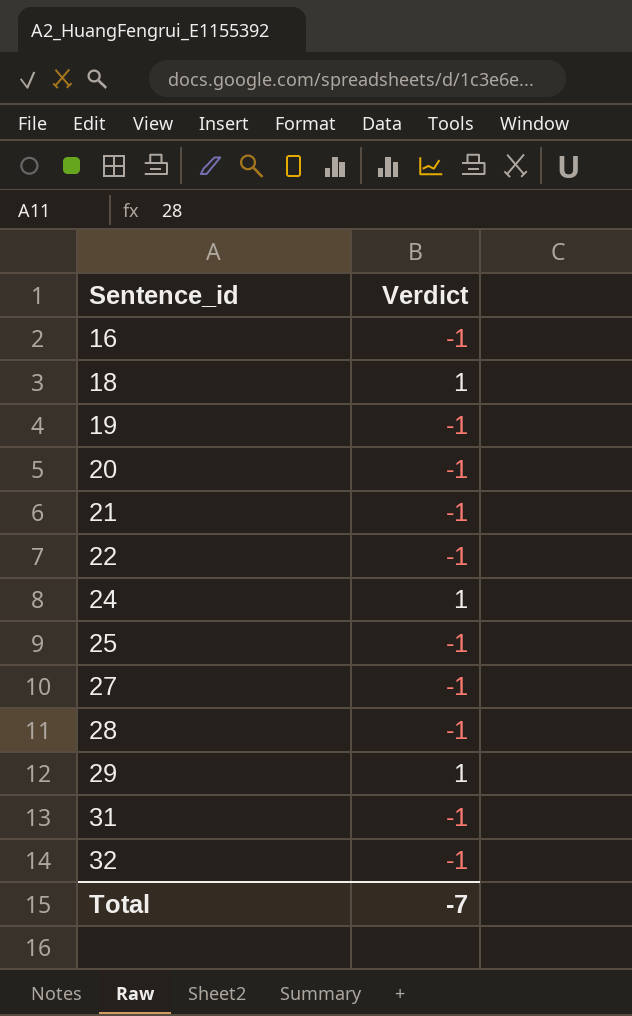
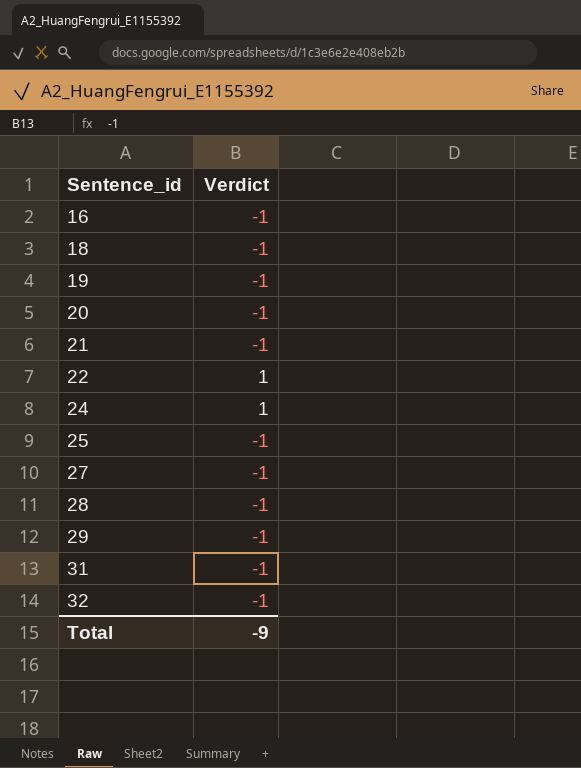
18 | Verdict: 1 -> -1
22 | Verdict: -1 -> 1
29 | Verdict: 1 -> -1
Total | Verdict: -7 -> -9

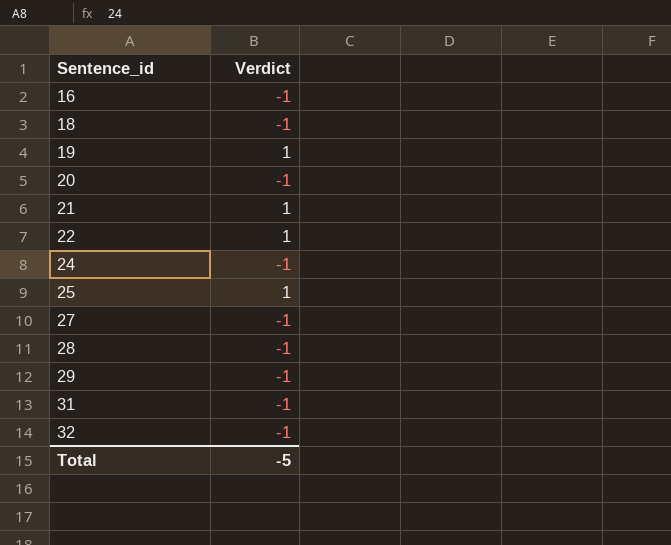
19 | Verdict: -1 -> 1
21 | Verdict: -1 -> 1
24 | Verdict: 1 -> -1
25 | Verdict: -1 -> 1
Total | Verdict: -9 -> -5

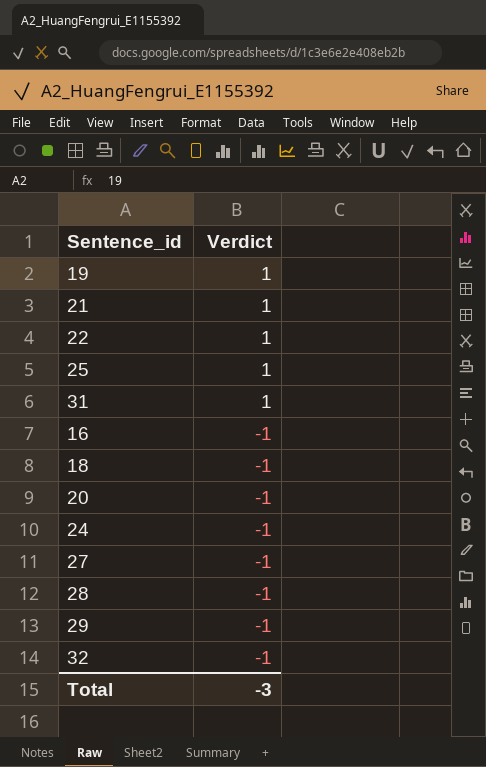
row order: Sentence_id ascending -> Verdict descending
31 | Verdict: -1 -> 1
Total | Verdict: -5 -> -3

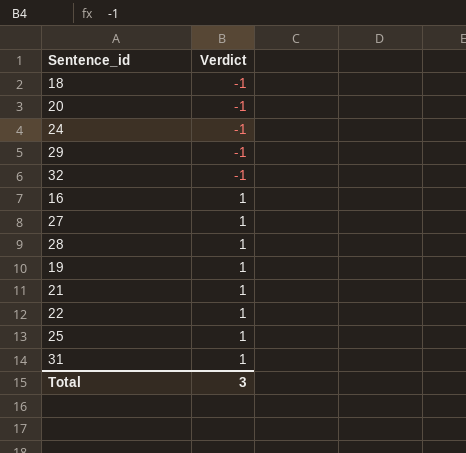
row order: Verdict descending -> Verdict ascending
16 | Verdict: -1 -> 1
27 | Verdict: -1 -> 1
28 | Verdict: -1 -> 1
Total | Verdict: -3 -> 3

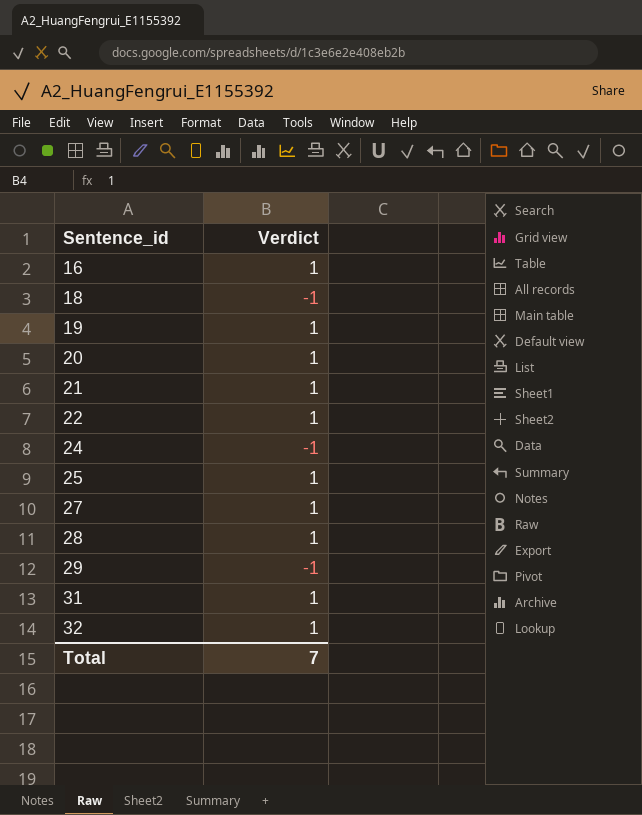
row order: Verdict ascending -> Sentence_id ascending
20 | Verdict: -1 -> 1
32 | Verdict: -1 -> 1
Total | Verdict: 3 -> 7

